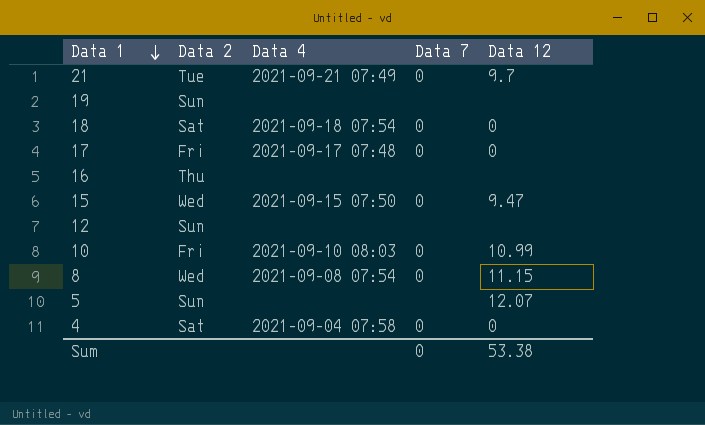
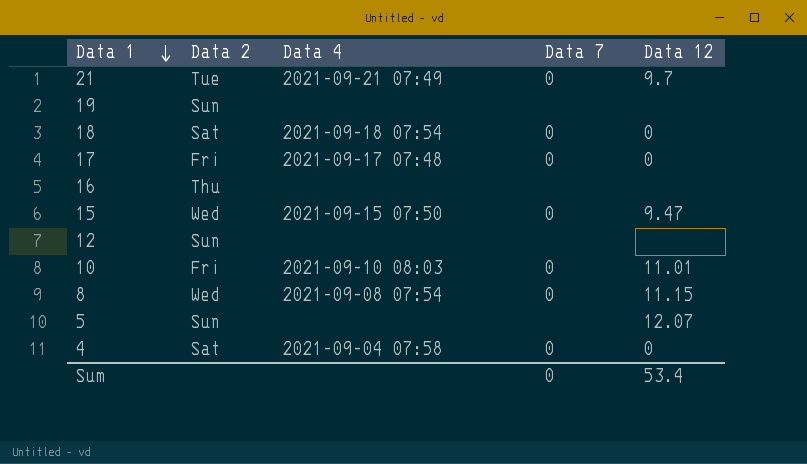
10 | Data 12: 10.99 -> 11.01
Sum | Data 12: 53.38 -> 53.4

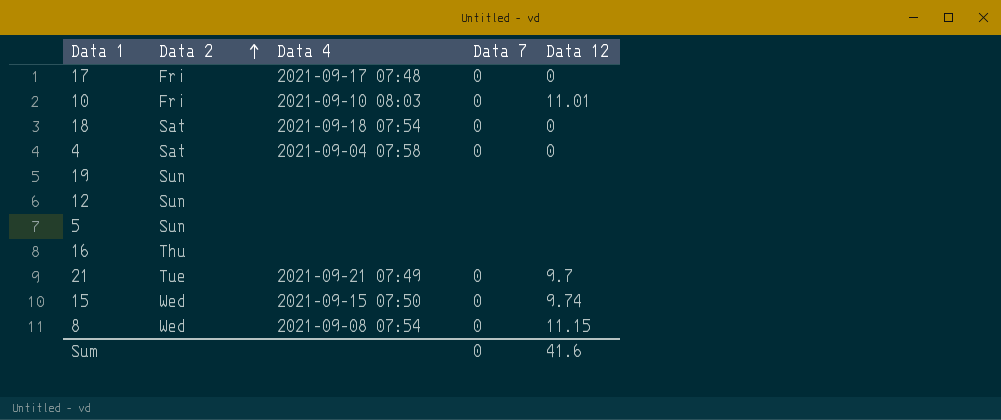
row order: Data 1 descending -> Data 2 ascending
5 | Data 12: 12.07 -> none
15 | Data 12: 9.47 -> 9.74
Sum | Data 12: 53.4 -> 41.6

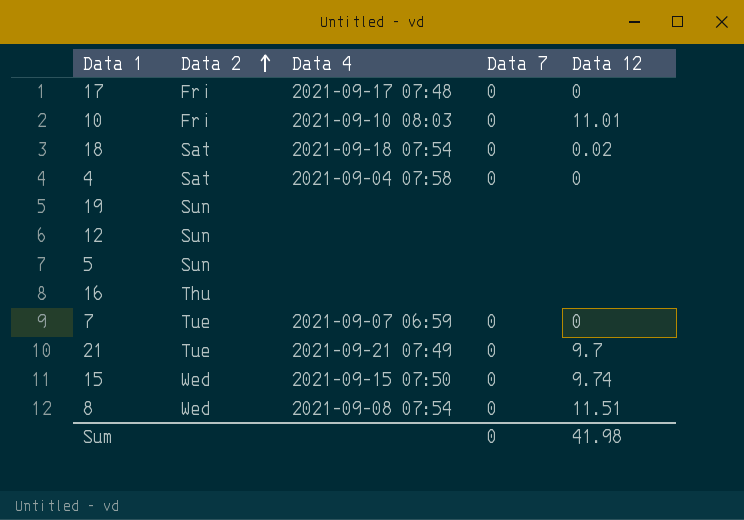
18 | Data 12: 0 -> 0.02
row 7: none -> Tue | 2021-09-07 06:59 | 0 | 0
8 | Data 12: 11.15 -> 11.51
Sum | Data 12: 41.6 -> 41.98

